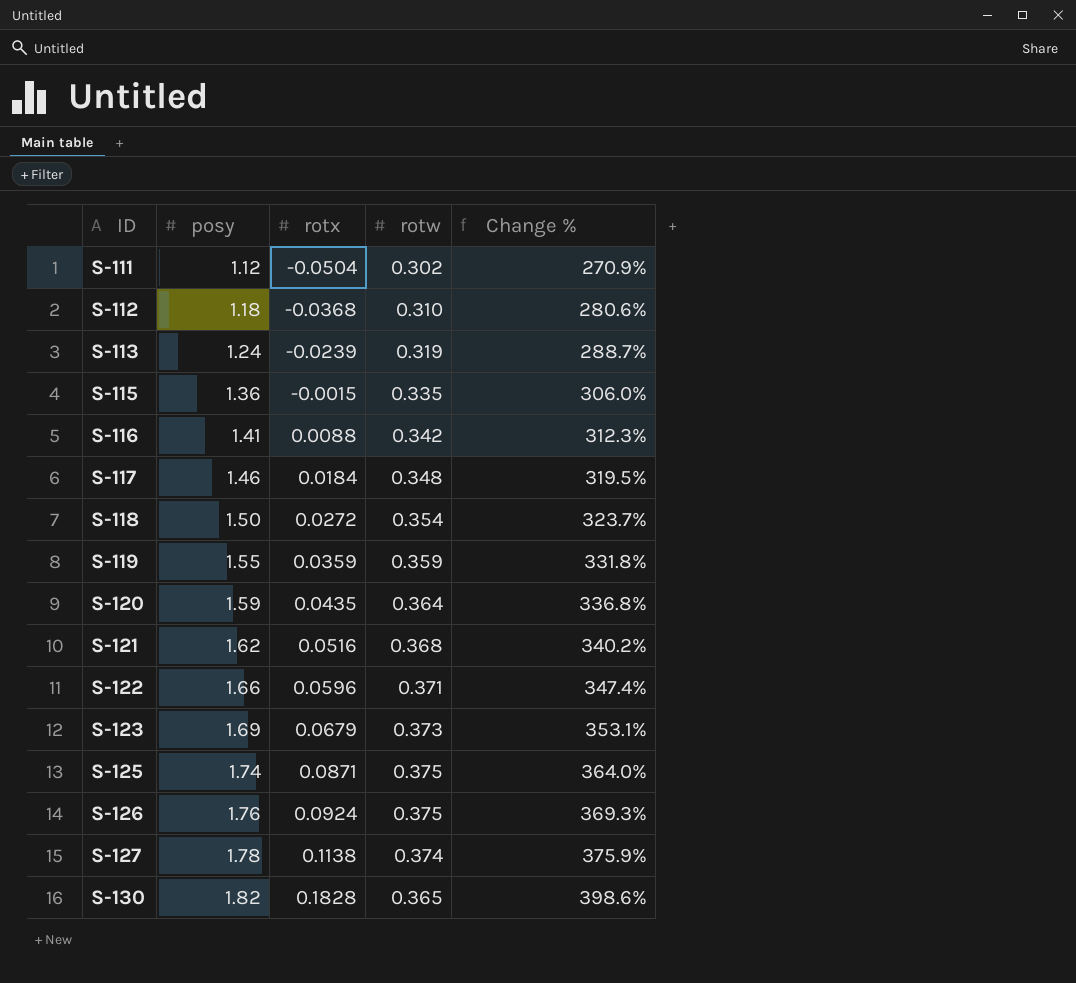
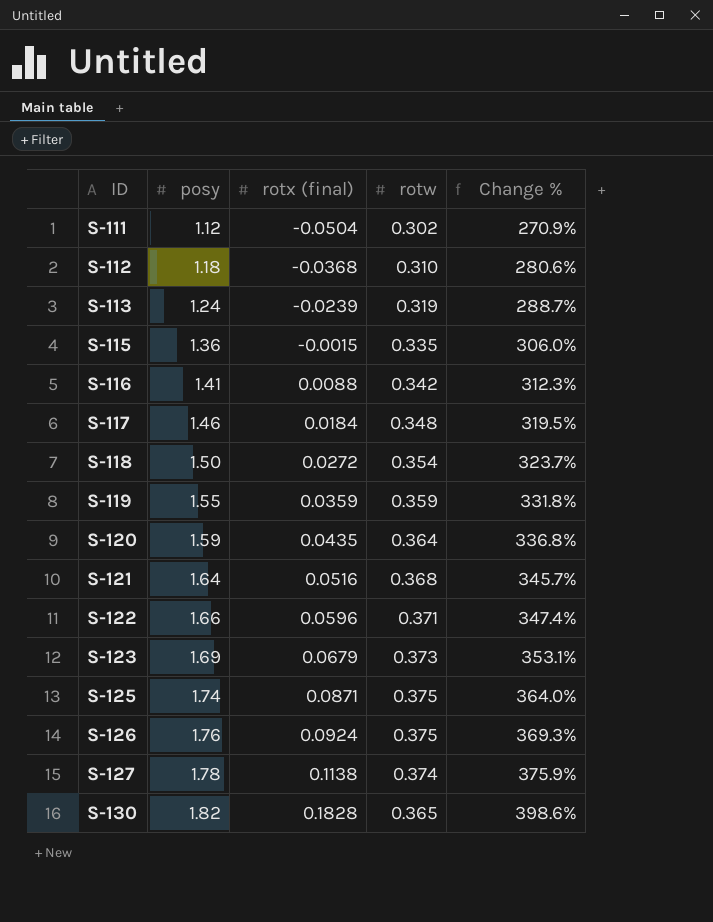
column name: rotx -> rotx (final)
S-121 | posy: 1.62 -> 1.64
S-121 | Change %: 340.2% -> 345.7%

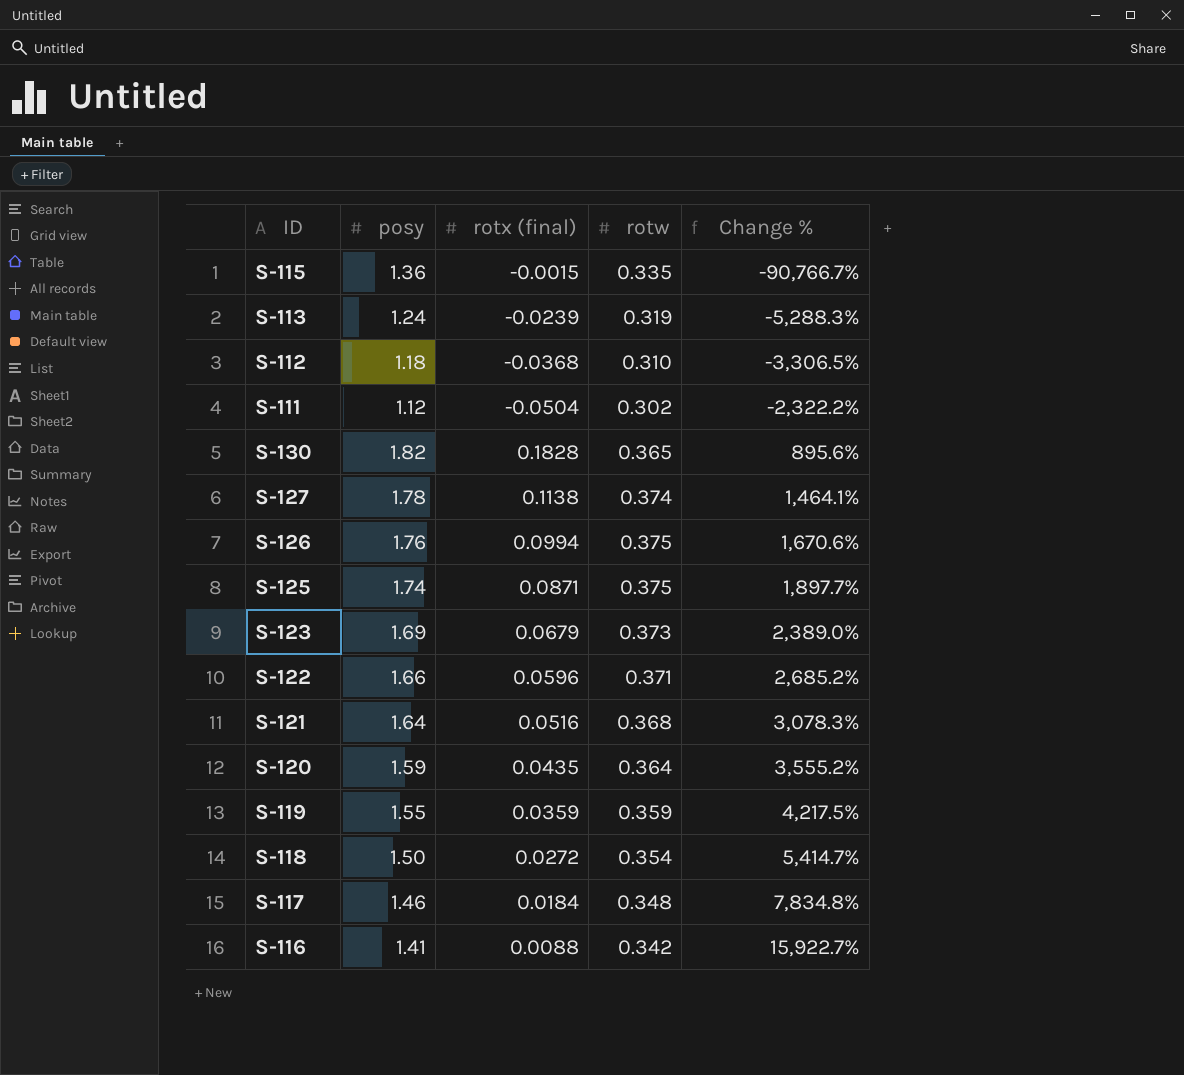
row order: ID ascending -> Change % ascending
column Change % | formula: ([posy] - [rotw]) / [rotw] -> ([posy] - [rotx (final)]) / [rotx (final)]
S-126 | rotx (final): 0.0924 -> 0.0994

